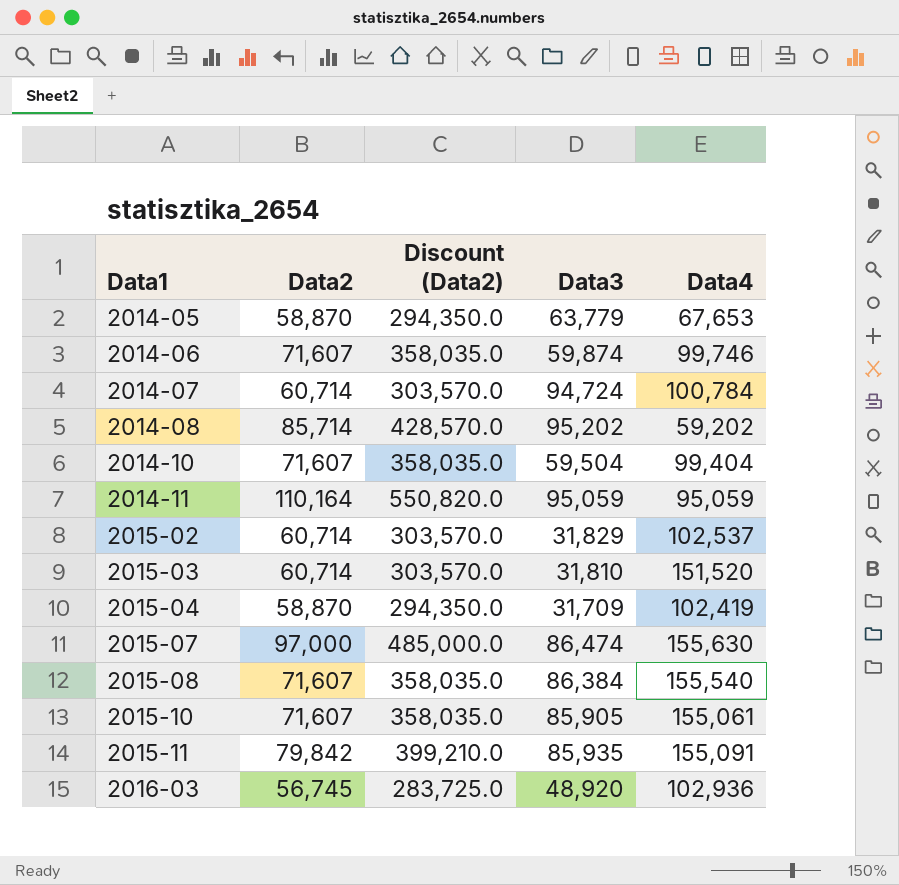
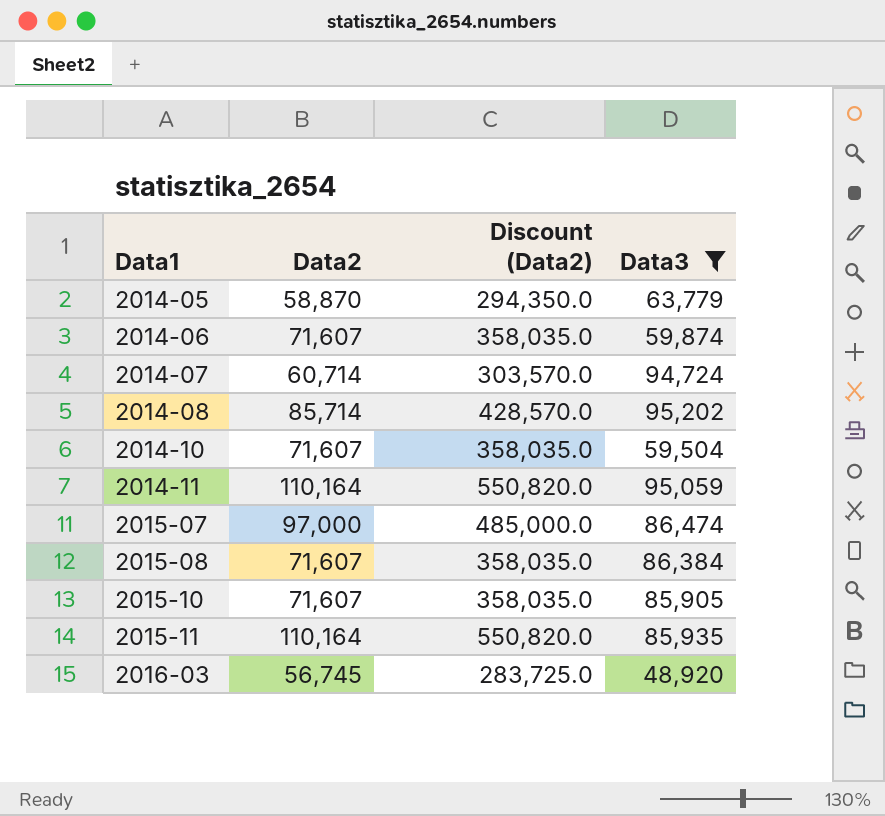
filter: none -> Data3 >= 48,920
column Data4 | position: 5 -> none
2015-11 | Data2: 79,842 -> 110,164
2015-11 | Discount (Data2): 399,210.0 -> 550,820.0

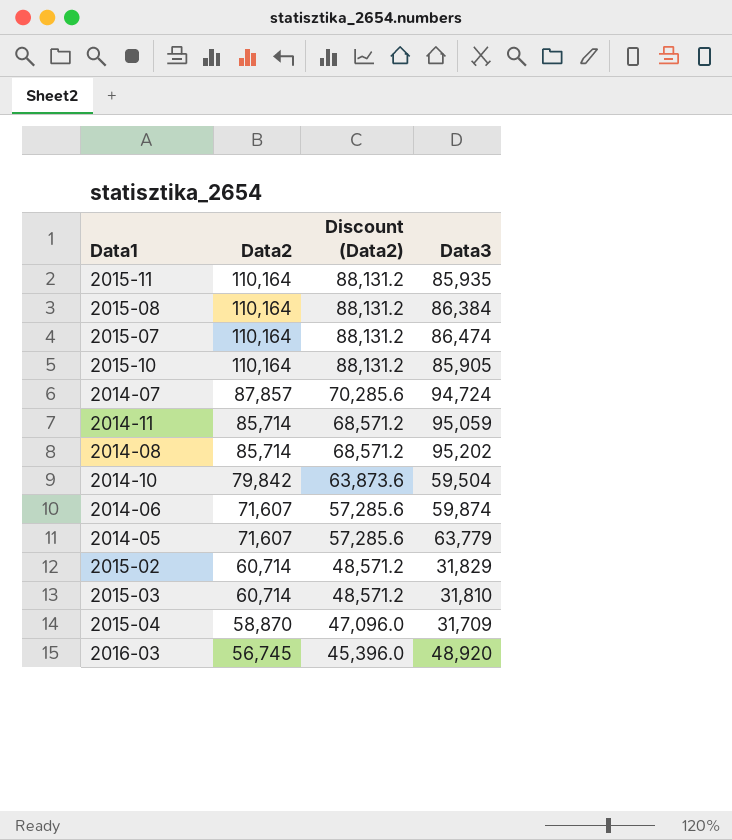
filter: Data3 >= 48,920 -> none
row order: Data1 ascending -> Data2 descending
column Discount (Data2) | formula: [Data2] * 5 -> [Data2] * 0.8
2015-08 | Data2: 71,607 -> 110,164
2015-07 | Data2: 97,000 -> 110,164
2015-10 | Data2: 71,607 -> 110,164
2014-07 | Data2: 60,714 -> 87,857
2014-11 | Data2: 110,164 -> 85,714
2014-10 | Data2: 71,607 -> 79,842
2014-05 | Data2: 58,870 -> 71,607

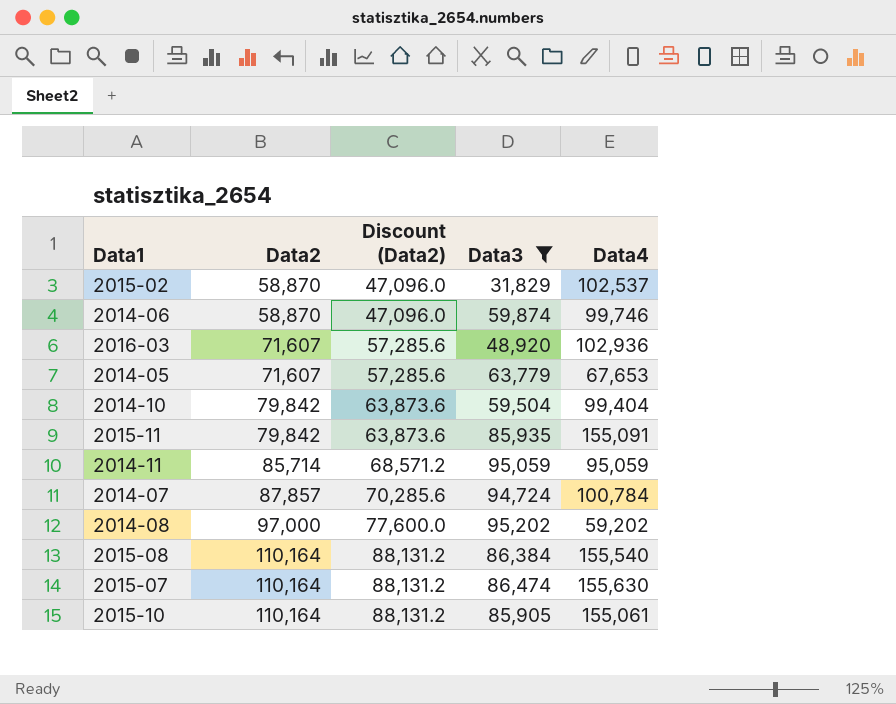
filter: none -> Data3 >= 31,829
row order: Data2 descending -> Data2 ascending
column Data4 | position: none -> 5
2015-02 | Data2: 60,714 -> 58,870
2015-02 | Discount (Data2): 48,571.2 -> 47,096.0
2014-06 | Data2: 71,607 -> 58,870
2014-06 | Discount (Data2): 57,285.6 -> 47,096.0
2016-03 | Data2: 56,745 -> 71,607
2016-03 | Discount (Data2): 45,396.0 -> 57,285.6
2015-11 | Data2: 110,164 -> 79,842
2015-11 | Discount (Data2): 88,131.2 -> 63,873.6
2014-08 | Data2: 85,714 -> 97,000
2014-08 | Discount (Data2): 68,571.2 -> 77,600.0

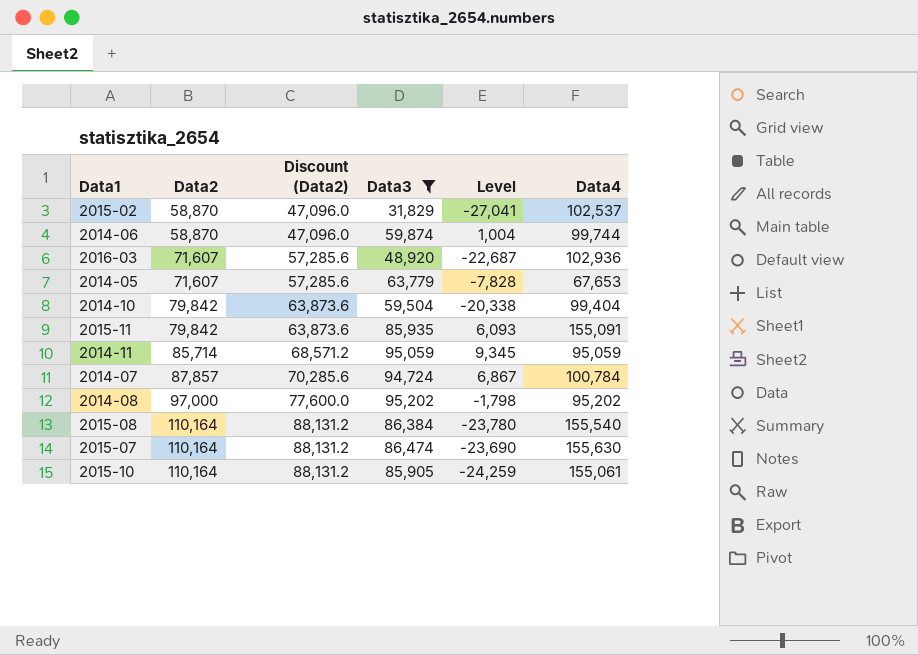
column Level | formula: none -> [Data3] - [Data2]
2014-06 | Data4: 99,746 -> 99,744
2014-08 | Data4: 59,202 -> 95,202

